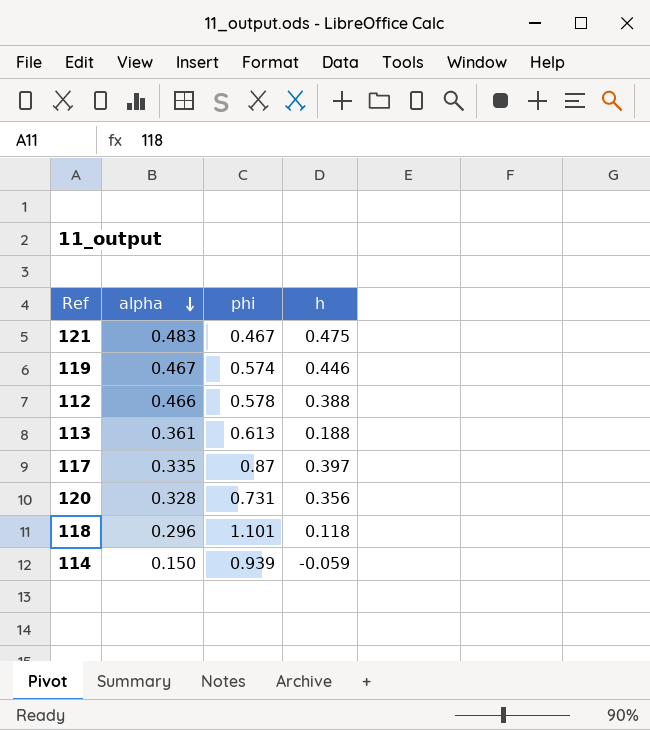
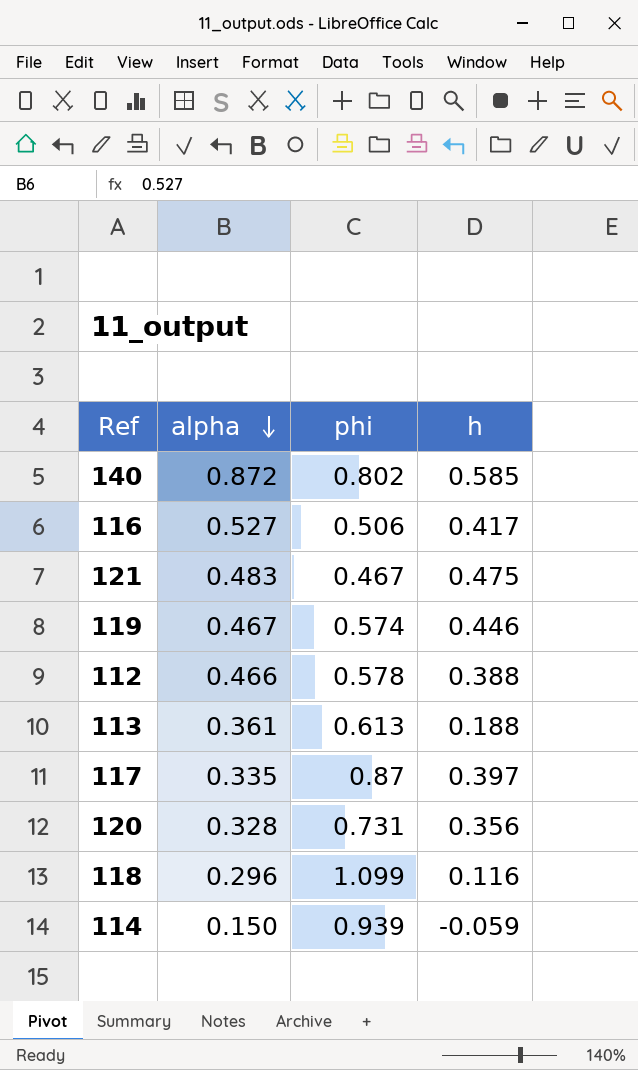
row 140: none -> 0.872 | 0.802 | 0.585
row 116: none -> 0.527 | 0.506 | 0.417
118 | phi: 1.101 -> 1.099
118 | h: 0.118 -> 0.116

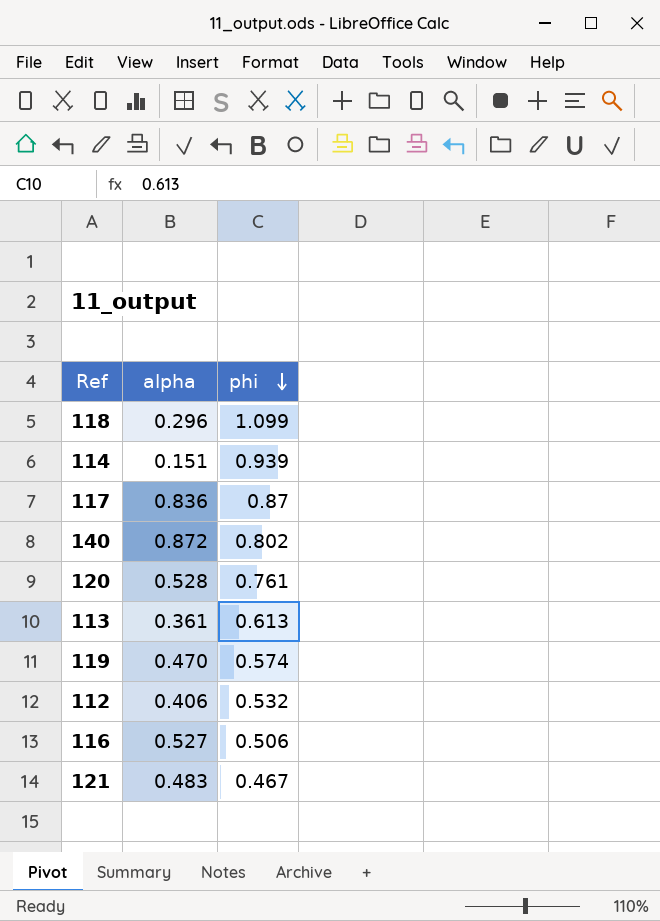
row order: alpha descending -> phi descending
column h | position: 4 -> none
114 | alpha: 0.150 -> 0.151
117 | alpha: 0.335 -> 0.836
120 | alpha: 0.328 -> 0.528
120 | phi: 0.731 -> 0.761
119 | alpha: 0.467 -> 0.470
112 | alpha: 0.466 -> 0.406
112 | phi: 0.578 -> 0.532

